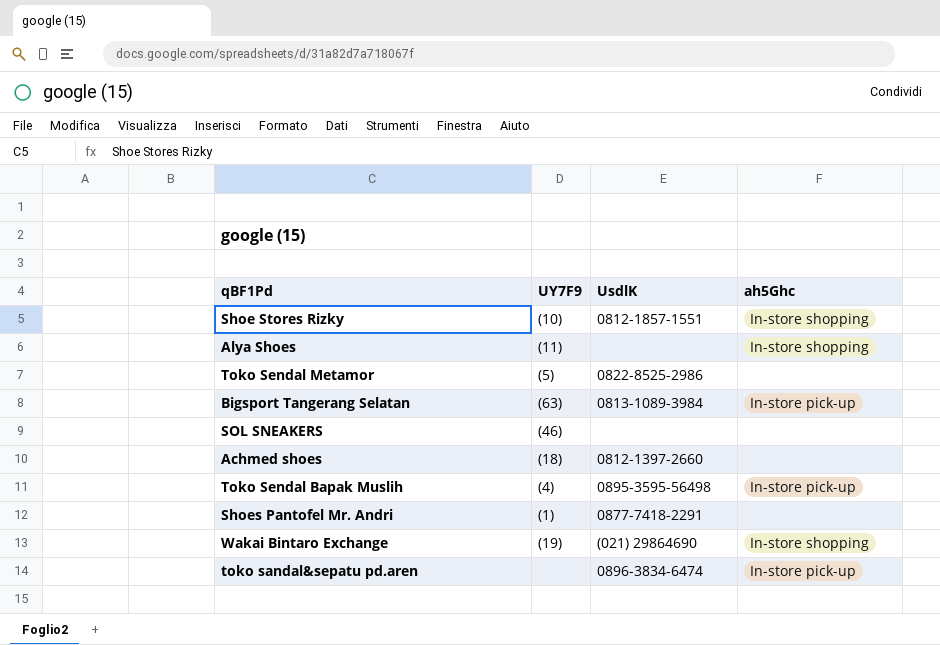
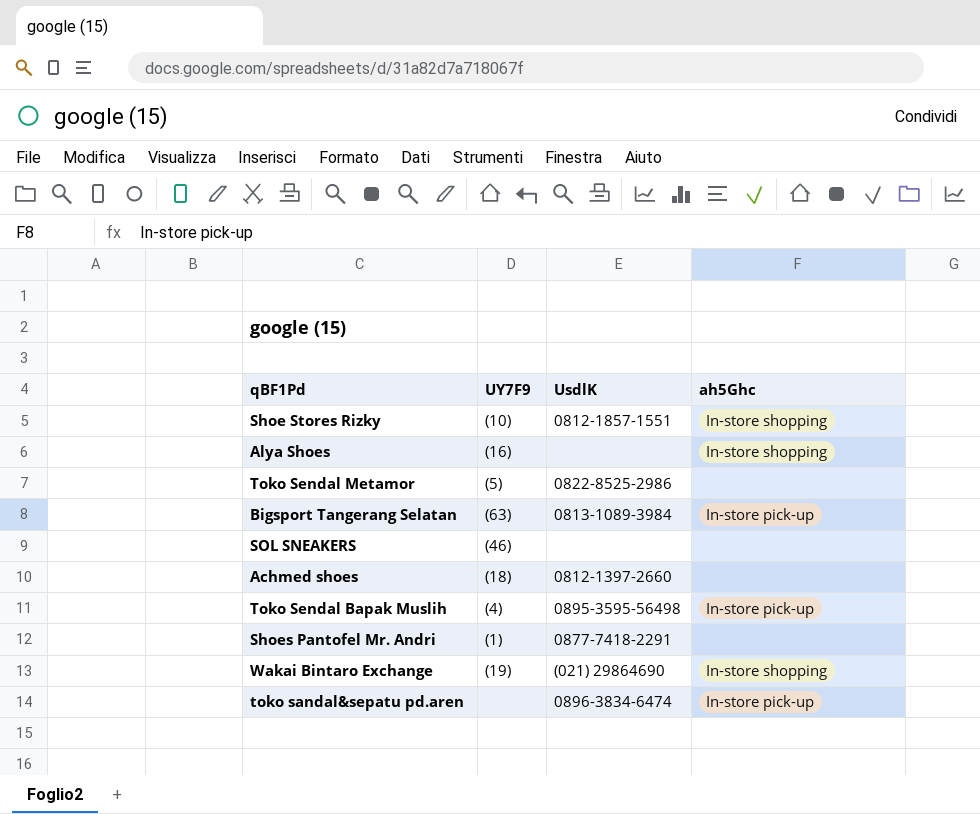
Alya Shoes | UY7F9: (11) -> (16)

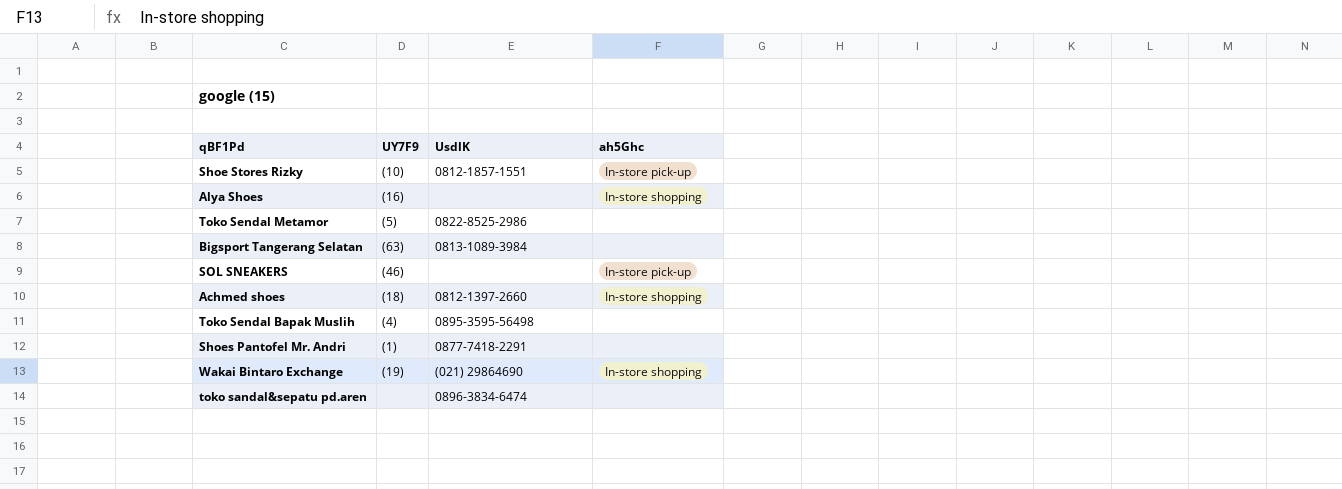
Shoe Stores Rizky | ah5Ghc: In-store shopping -> In-store pick-up
Bigsport Tangerang Selatan | ah5Ghc: In-store pick-up -> none
SOL SNEAKERS | ah5Ghc: none -> In-store pick-up
Achmed shoes | ah5Ghc: none -> In-store shopping
Toko Sendal Bapak Muslih | ah5Ghc: In-store pick-up -> none
toko sandal&sepatu pd.aren | ah5Ghc: In-store pick-up -> none

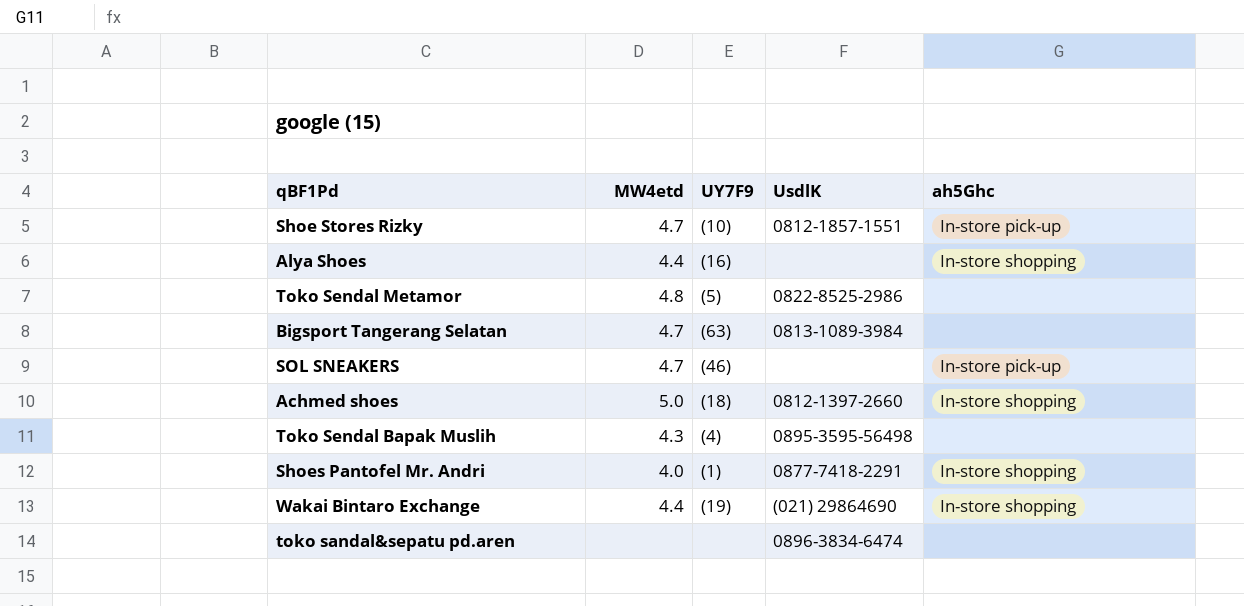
column MW4etd | position: none -> 2
Shoes Pantofel Mr. Andri | ah5Ghc: none -> In-store shopping

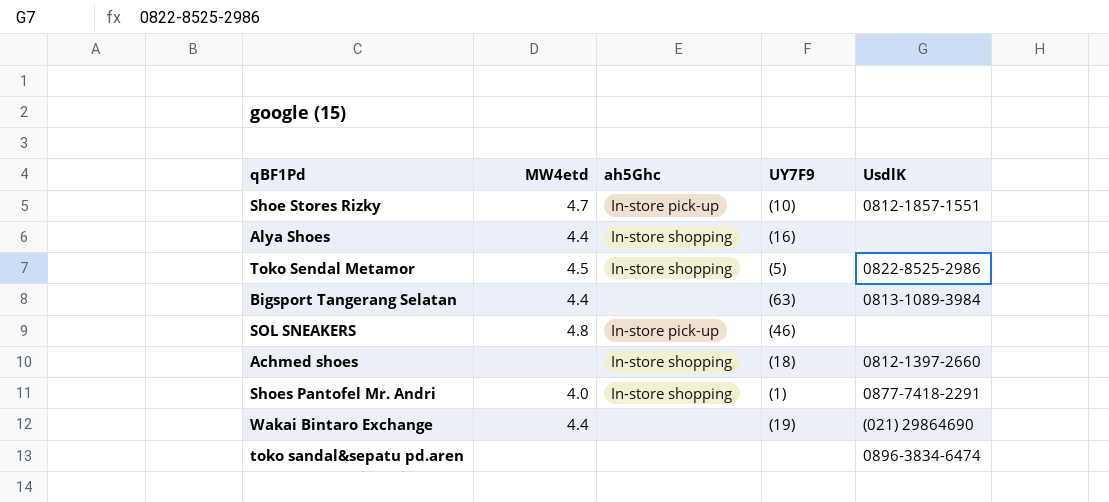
column ah5Ghc | position: 5 -> 3
row Toko Sendal Bapak Muslih: 4.3 | (4) | 0895-3595-56498 | none -> none
Toko Sendal Metamor | MW4etd: 4.8 -> 4.5
Toko Sendal Metamor | ah5Ghc: none -> In-store shopping
Bigsport Tangerang Selatan | MW4etd: 4.7 -> 4.4
SOL SNEAKERS | MW4etd: 4.7 -> 4.8
Achmed shoes | MW4etd: 5.0 -> none
Wakai Bintaro Exchange | ah5Ghc: In-store shopping -> none

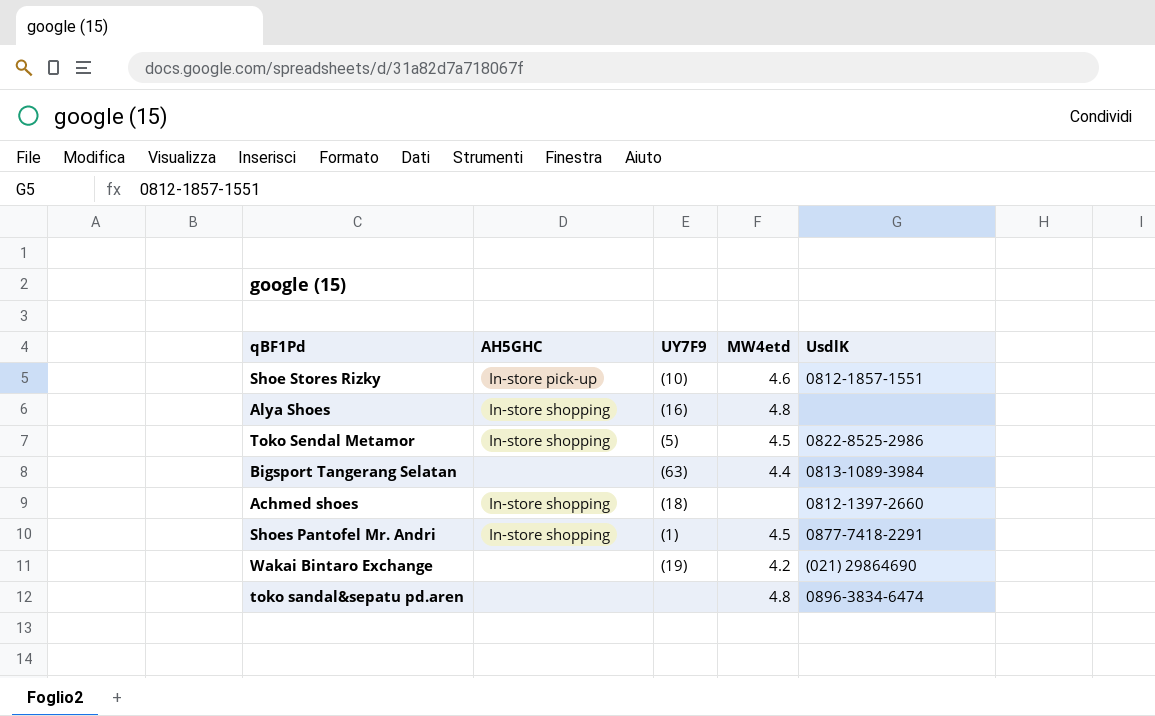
column name: ah5Ghc -> AH5GHC
column MW4etd | position: 2 -> 4
row SOL SNEAKERS: 4.8 | In-store pick-up | (46) | none -> none
Shoe Stores Rizky | MW4etd: 4.7 -> 4.6
Alya Shoes | MW4etd: 4.4 -> 4.8
Shoes Pantofel Mr. Andri | MW4etd: 4.0 -> 4.5
Wakai Bintaro Exchange | MW4etd: 4.4 -> 4.2
toko sandal&sepatu pd.aren | MW4etd: none -> 4.8

